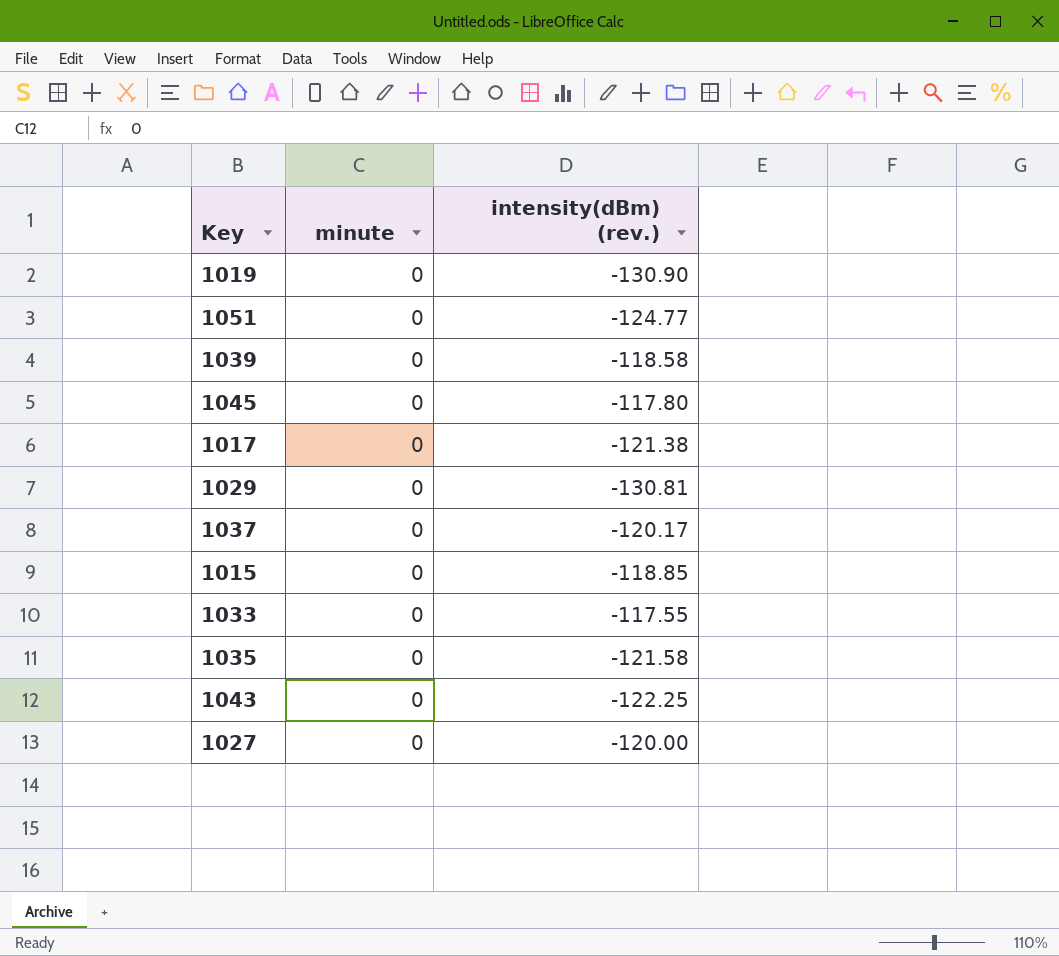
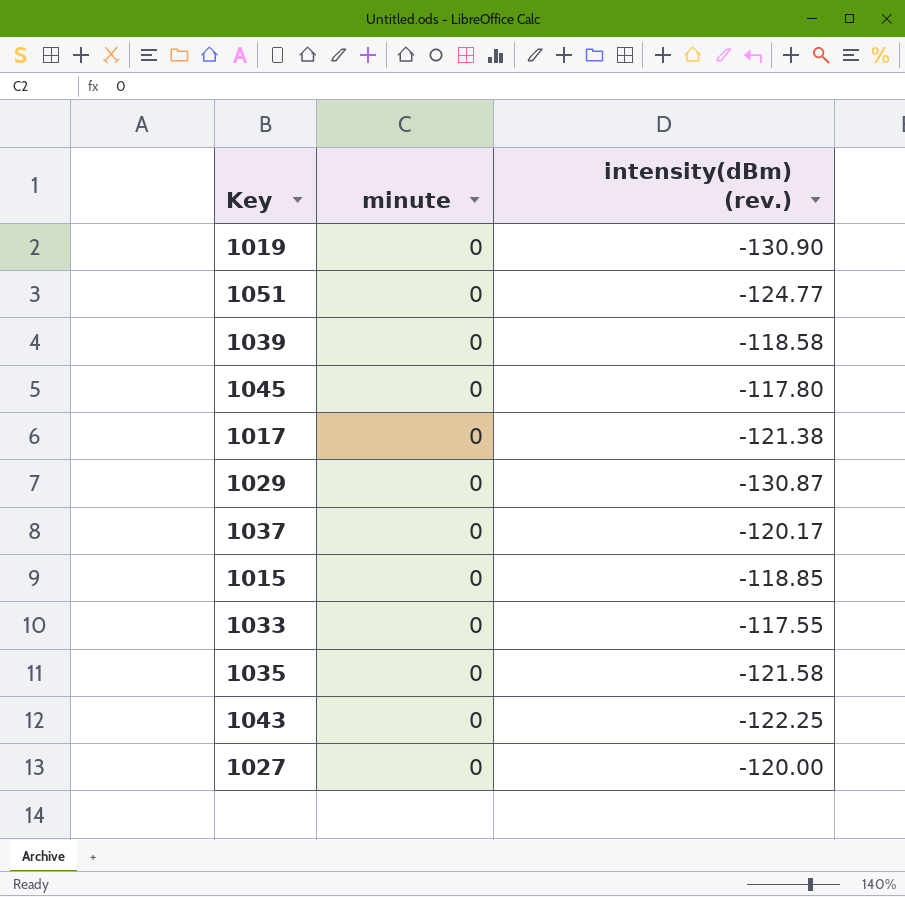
1029 | intensity(dBm) (rev.): -130.81 -> -130.87

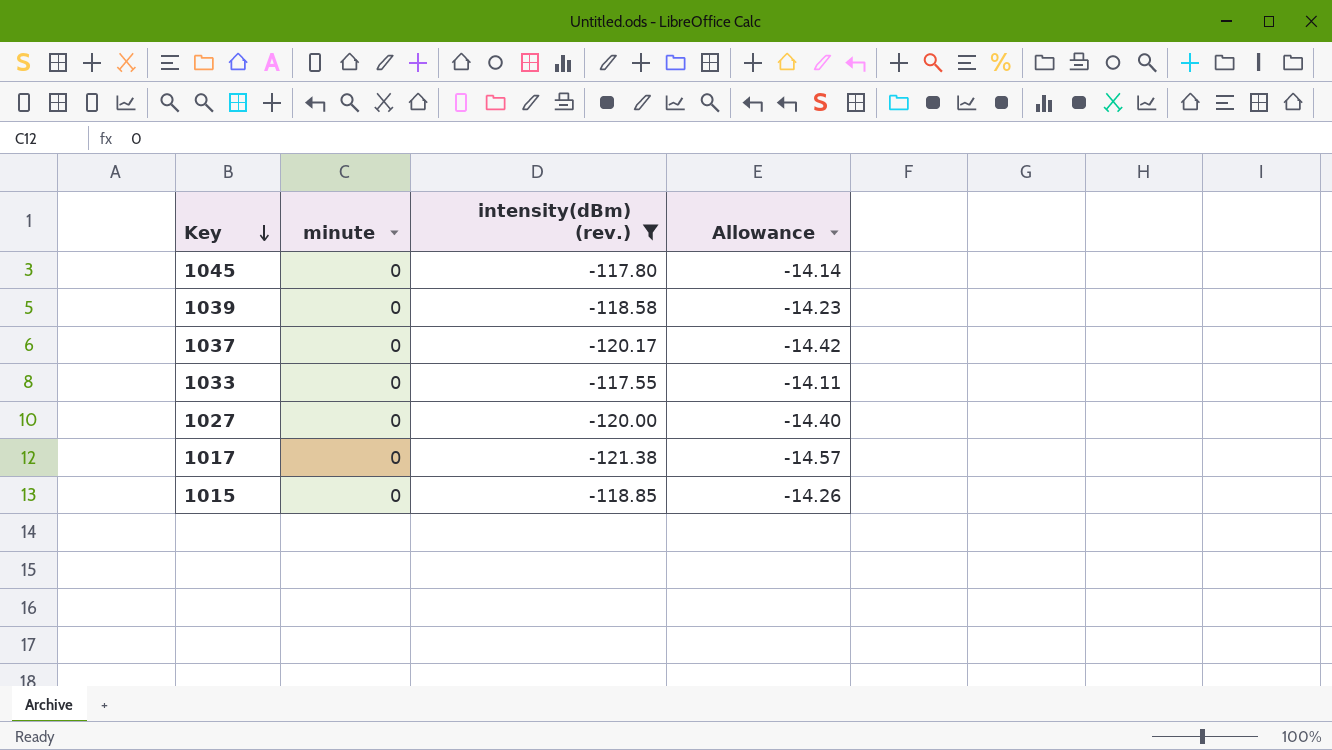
filter: none -> intensity(dBm) (rev.) >= -121.38
row order: none -> Key descending
column Allowance | formula: none -> [intensity(dBm) (rev.)] * 0.12

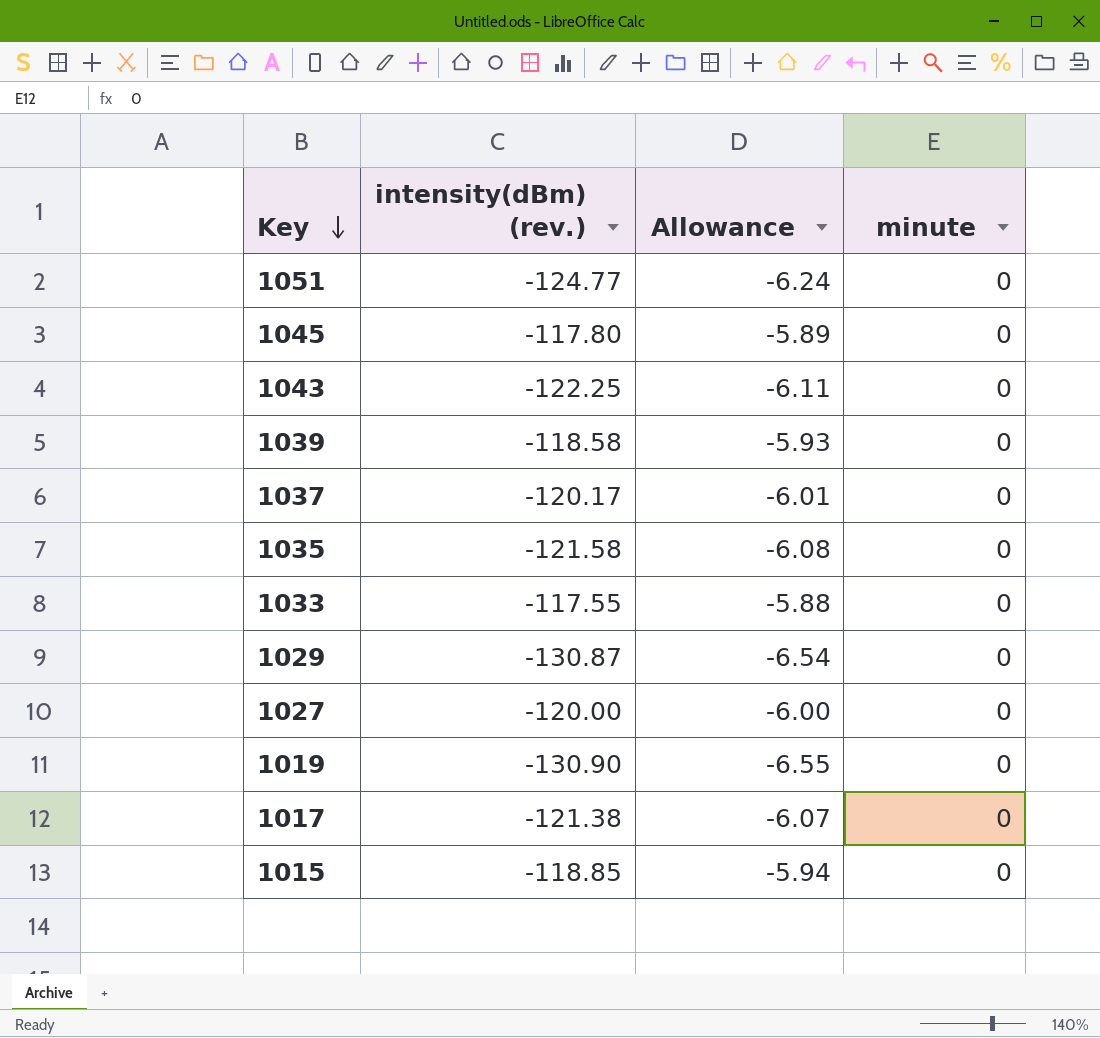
filter: intensity(dBm) (rev.) >= -121.38 -> none
column Allowance | formula: [intensity(dBm) (rev.)] * 0.12 -> [intensity(dBm) (rev.)] * 0.05
column minute | position: 2 -> 4

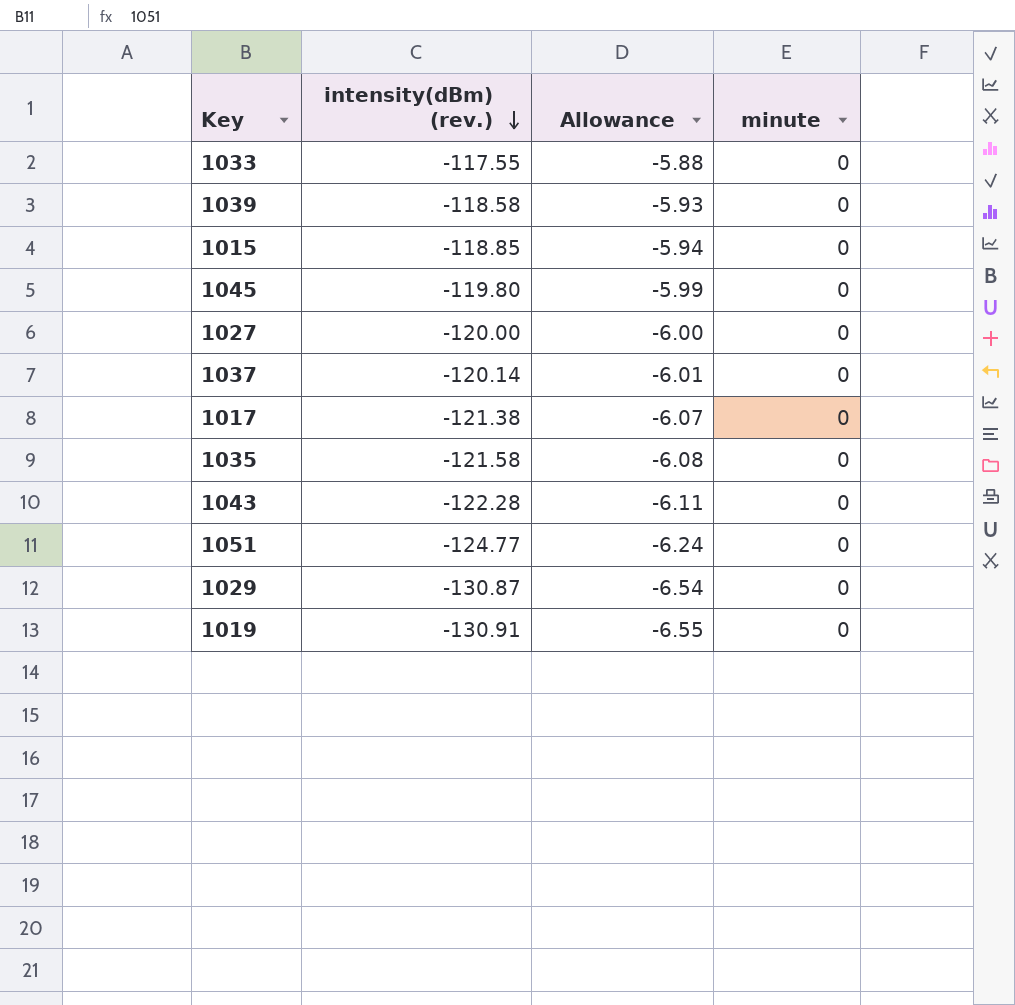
row order: Key descending -> intensity(dBm) (rev.) descending
1045 | intensity(dBm) (rev.): -117.80 -> -119.80
1045 | Allowance: -5.89 -> -5.99
1037 | intensity(dBm) (rev.): -120.17 -> -120.14
1043 | intensity(dBm) (rev.): -122.25 -> -122.28
1019 | intensity(dBm) (rev.): -130.90 -> -130.91

